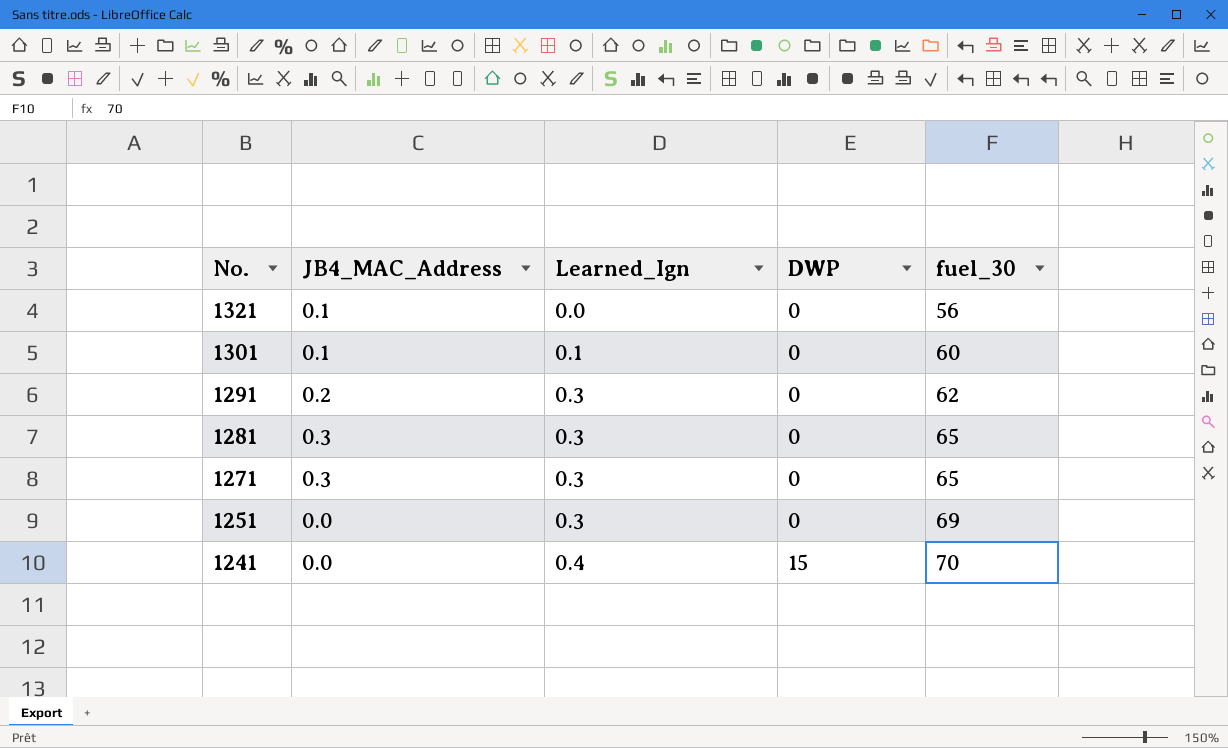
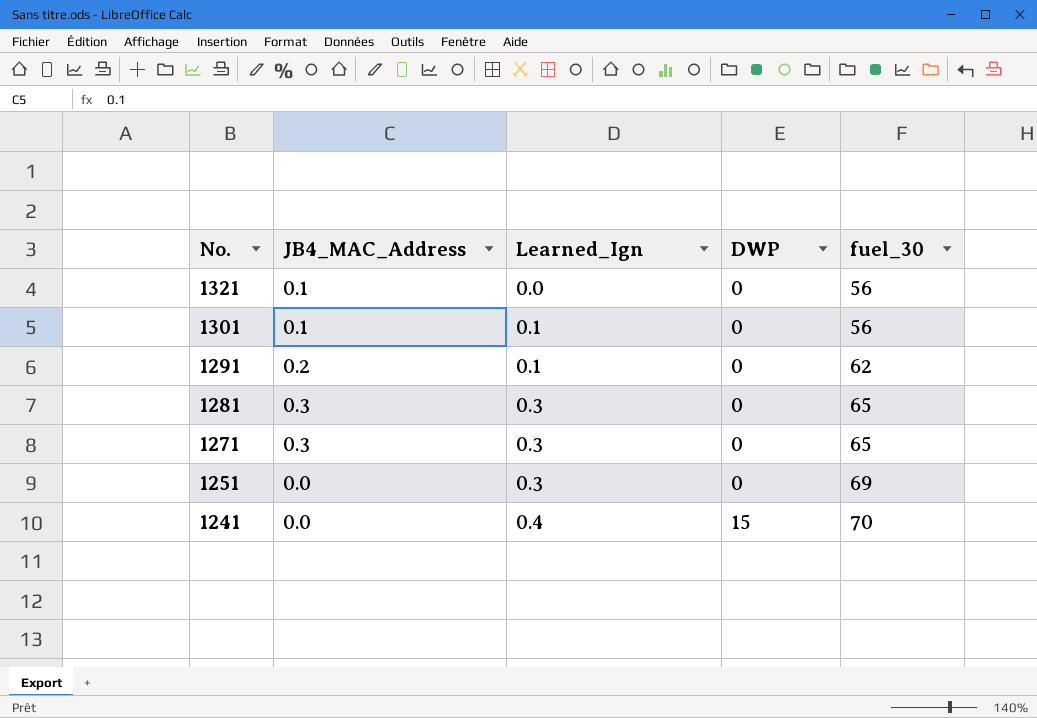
1301 | fuel_30: 60 -> 56
1291 | Learned_Ign: 0.3 -> 0.1

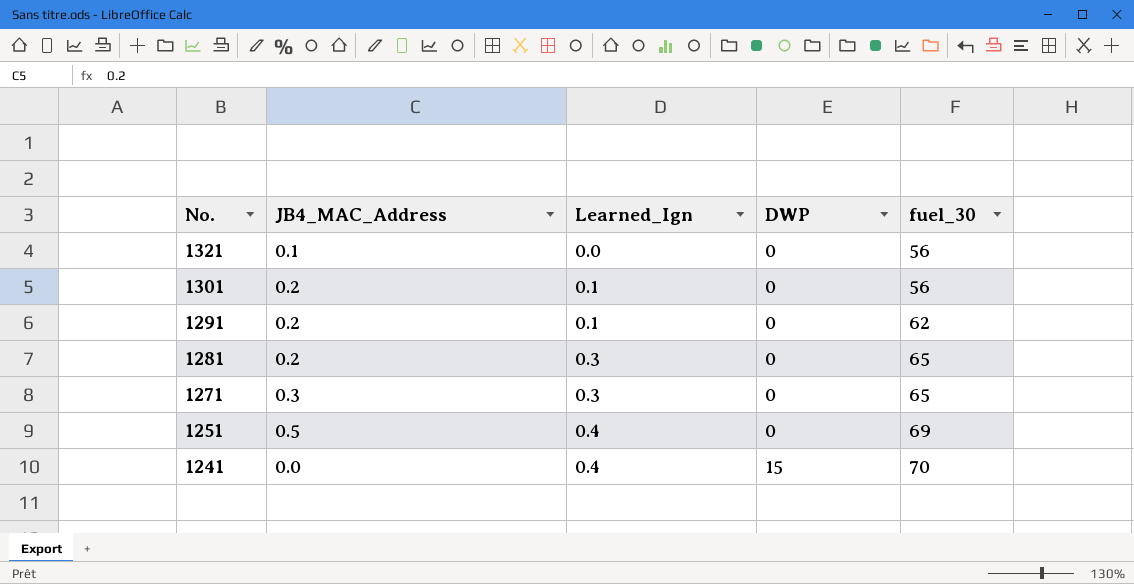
1301 | JB4_MAC_Address: 0.1 -> 0.2
1281 | JB4_MAC_Address: 0.3 -> 0.2
1251 | JB4_MAC_Address: 0.0 -> 0.5
1251 | Learned_Ign: 0.3 -> 0.4

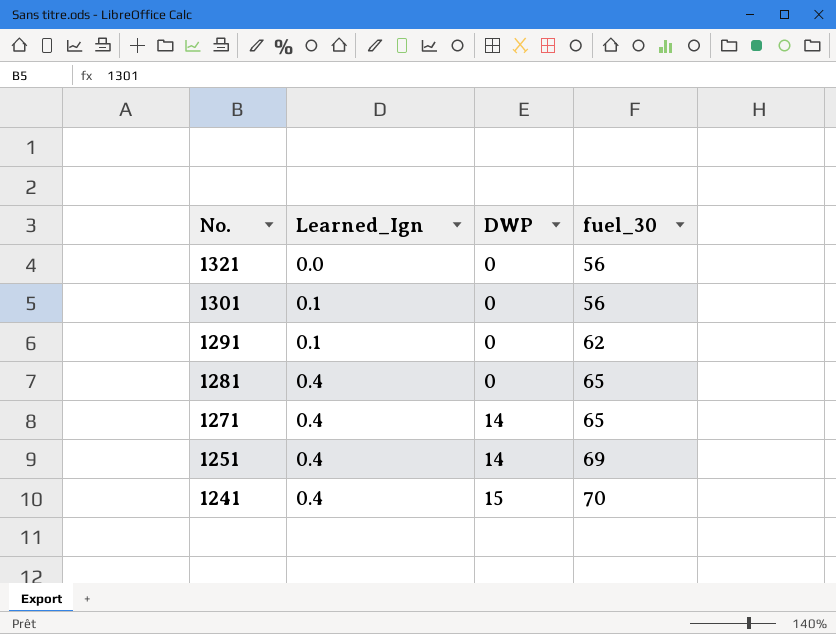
column JB4_MAC_Address | position: 2 -> none
1281 | Learned_Ign: 0.3 -> 0.4
1271 | Learned_Ign: 0.3 -> 0.4
1271 | DWP: 0 -> 14
1251 | DWP: 0 -> 14

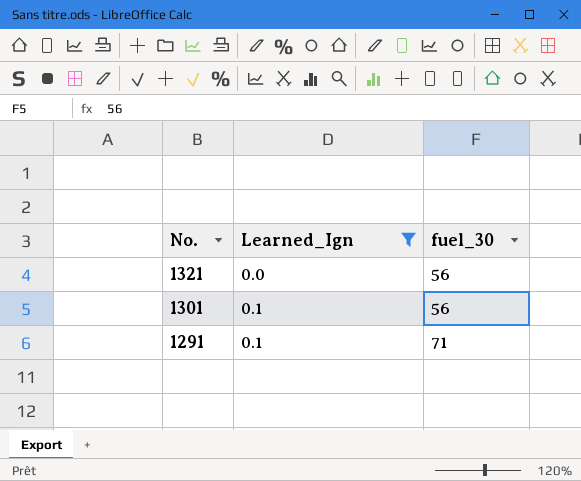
filter: none -> Learned_Ign != 0.4
column DWP | position: 3 -> none
1291 | fuel_30: 62 -> 71

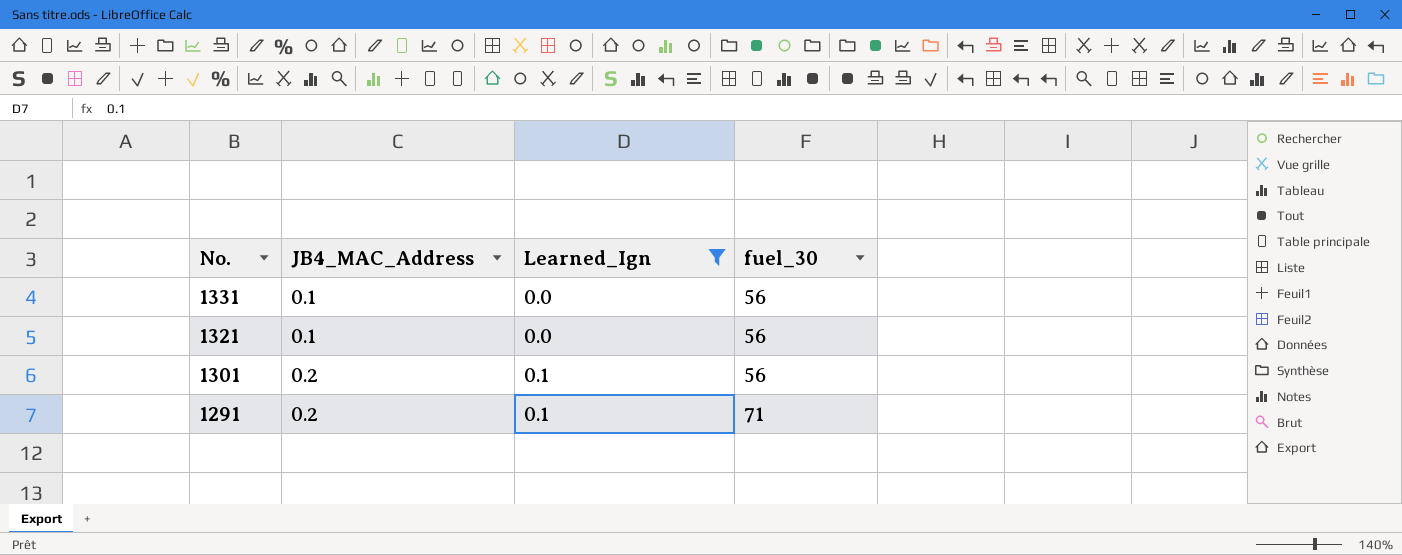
column JB4_MAC_Address | position: none -> 2
row 1331: none -> 0.1 | 0.0 | 56

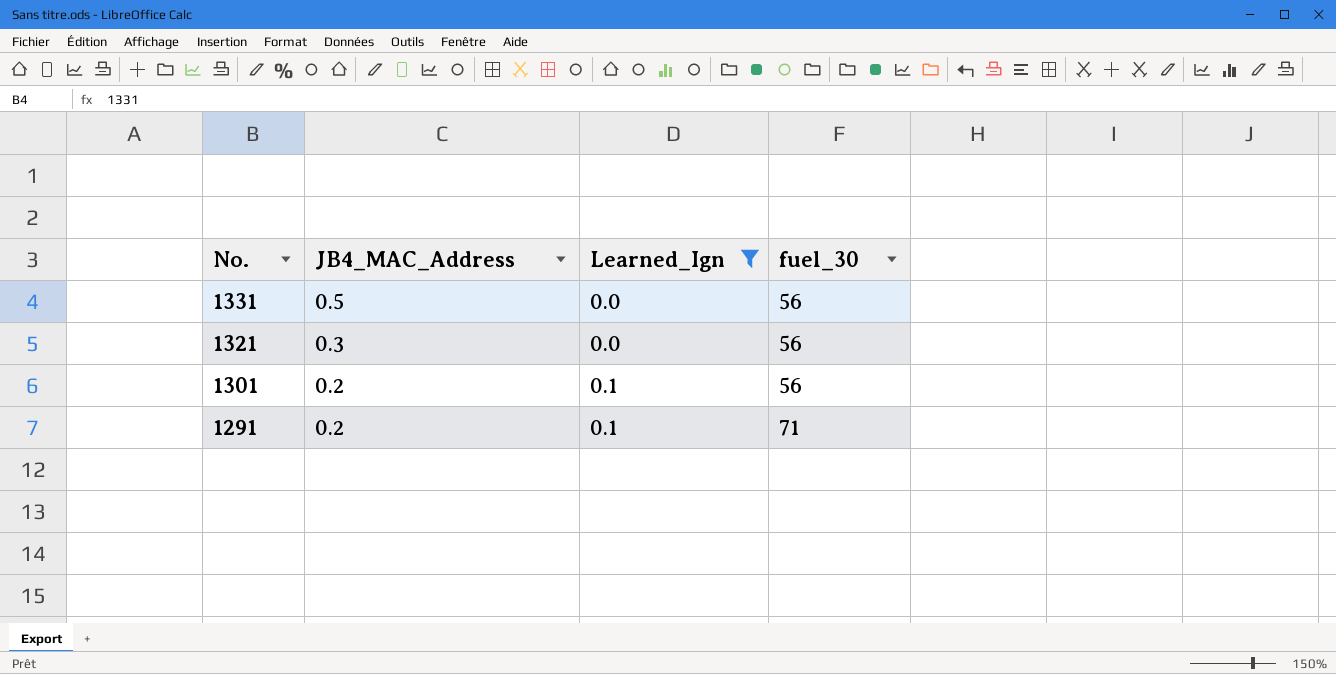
1331 | JB4_MAC_Address: 0.1 -> 0.5
1321 | JB4_MAC_Address: 0.1 -> 0.3

